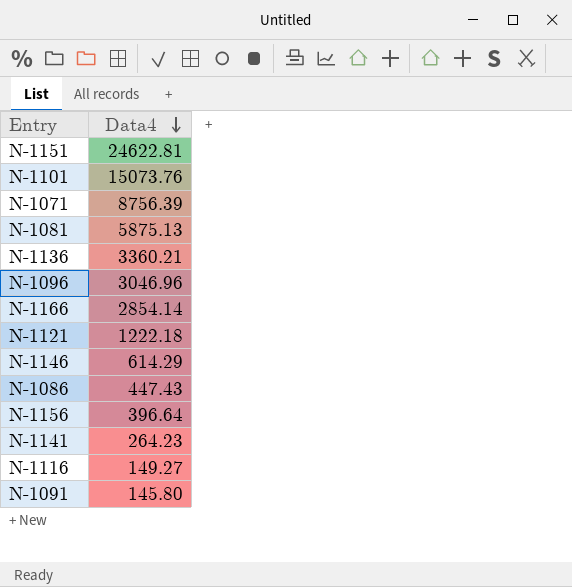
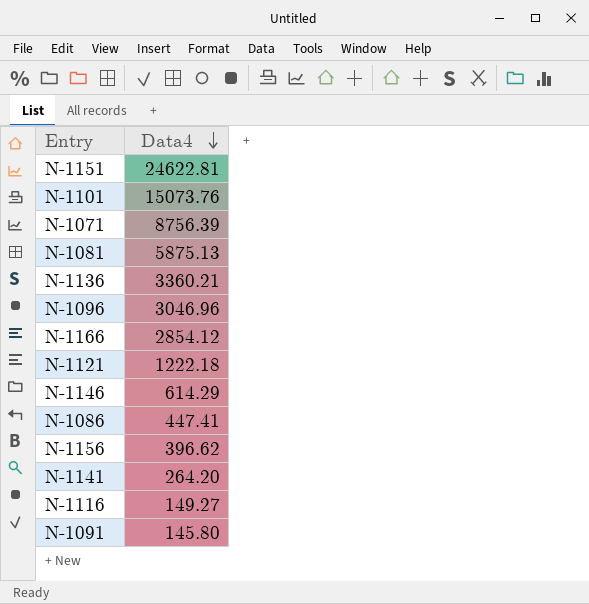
N-1166 | Data4: 2854.14 -> 2854.12
N-1086 | Data4: 447.43 -> 447.41
N-1156 | Data4: 396.64 -> 396.62
N-1141 | Data4: 264.23 -> 264.20

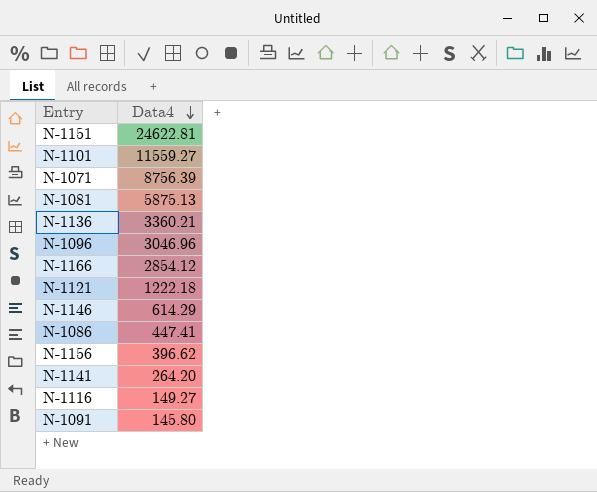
N-1101 | Data4: 15073.76 -> 11559.27

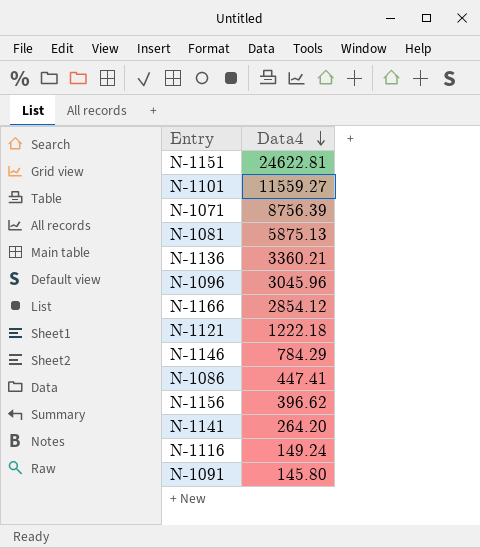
N-1096 | Data4: 3046.96 -> 3045.96
N-1146 | Data4: 614.29 -> 784.29
N-1116 | Data4: 149.27 -> 149.24

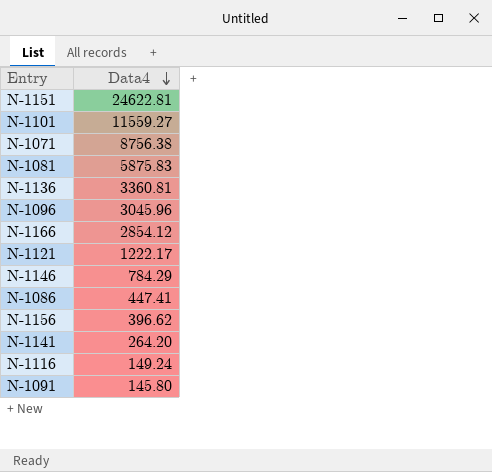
N-1071 | Data4: 8756.39 -> 8756.38
N-1081 | Data4: 5875.13 -> 5875.83
N-1136 | Data4: 3360.21 -> 3360.81
N-1121 | Data4: 1222.18 -> 1222.17

